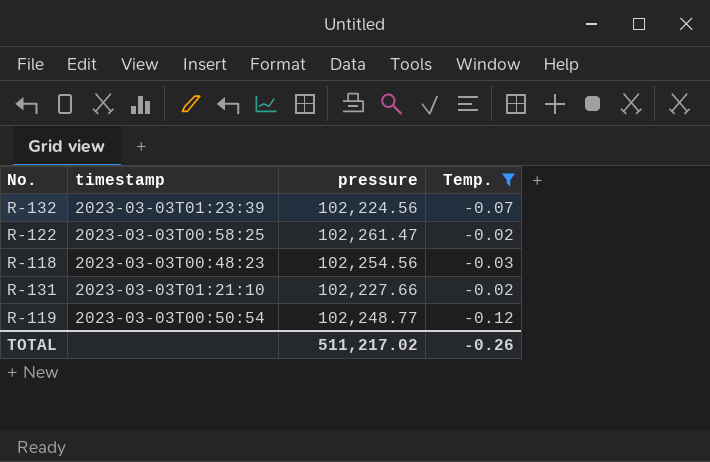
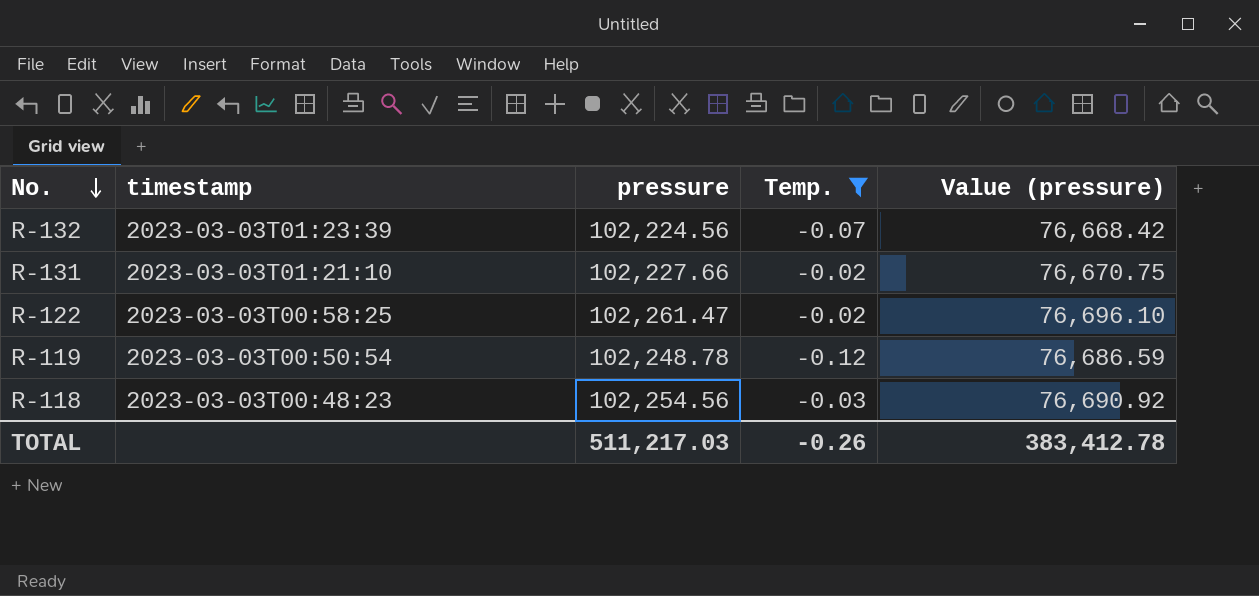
row order: none -> No. descending
column Value (pressure) | formula: none -> [pressure] * 0.75
R-119 | pressure: 102,248.77 -> 102,248.78
TOTAL | pressure: 511,217.02 -> 511,217.03

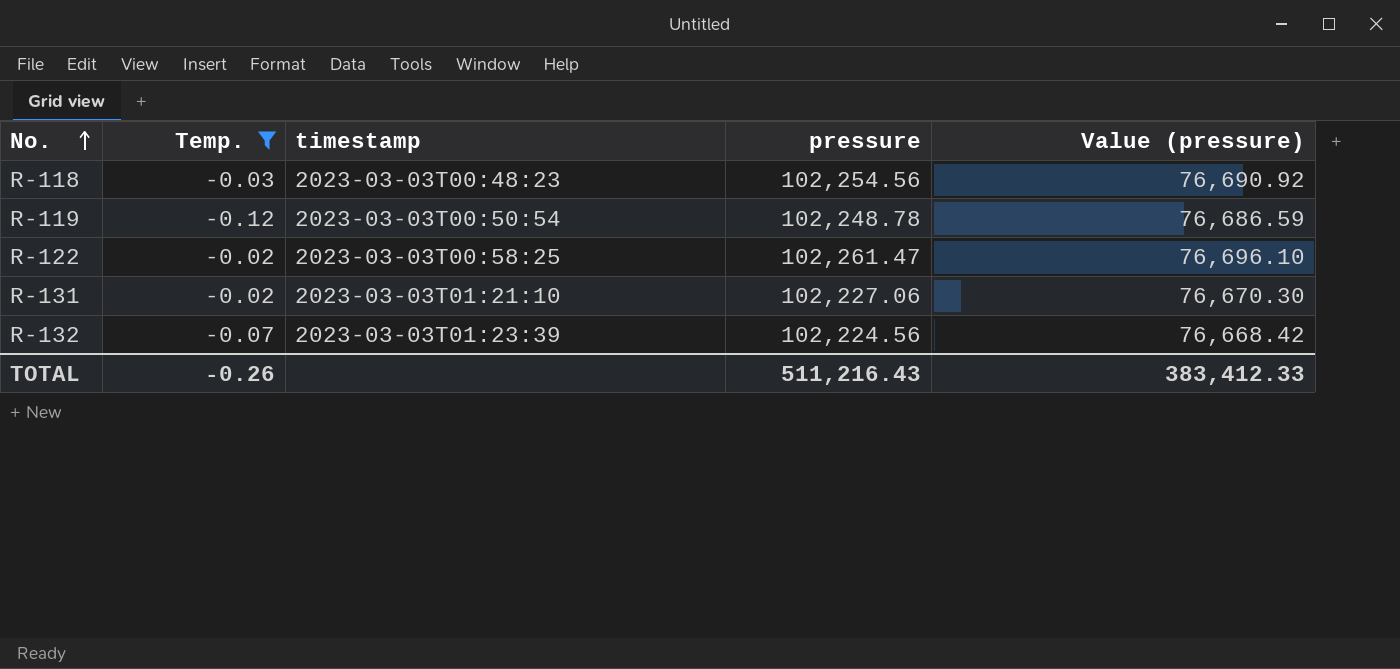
row order: No. descending -> No. ascending
column Temp. | position: 4 -> 2
R-131 | pressure: 102,227.66 -> 102,227.06
R-131 | Value (pressure): 76,670.75 -> 76,670.30
TOTAL | pressure: 511,217.03 -> 511,216.43
TOTAL | Value (pressure): 383,412.78 -> 383,412.33

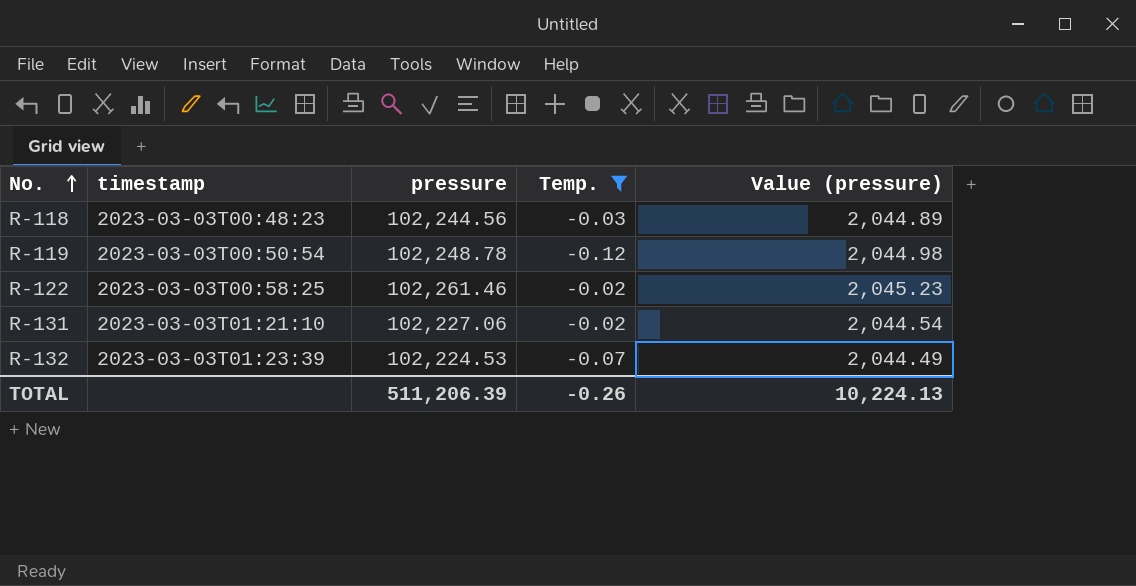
column Temp. | position: 2 -> 4
column Value (pressure) | formula: [pressure] * 0.75 -> [pressure] * 0.02
R-118 | pressure: 102,254.56 -> 102,244.56
R-122 | pressure: 102,261.47 -> 102,261.46
R-132 | pressure: 102,224.56 -> 102,224.53
TOTAL | pressure: 511,216.43 -> 511,206.39
TOTAL | Value (pressure): 383,412.33 -> 10,224.13

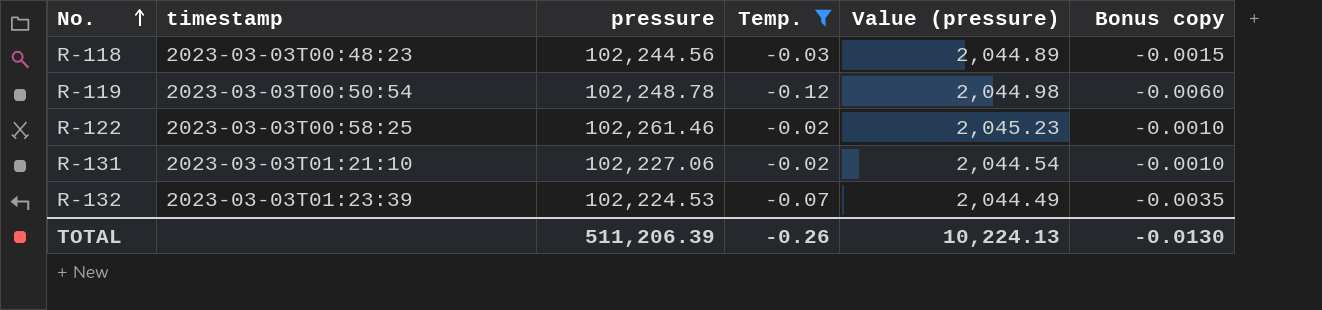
column Bonus copy | formula: none -> [Temp.] * 0.05

